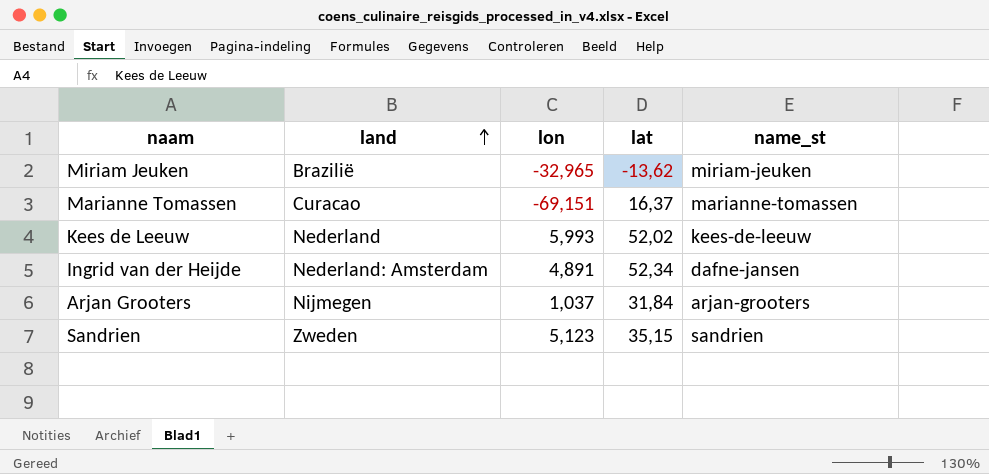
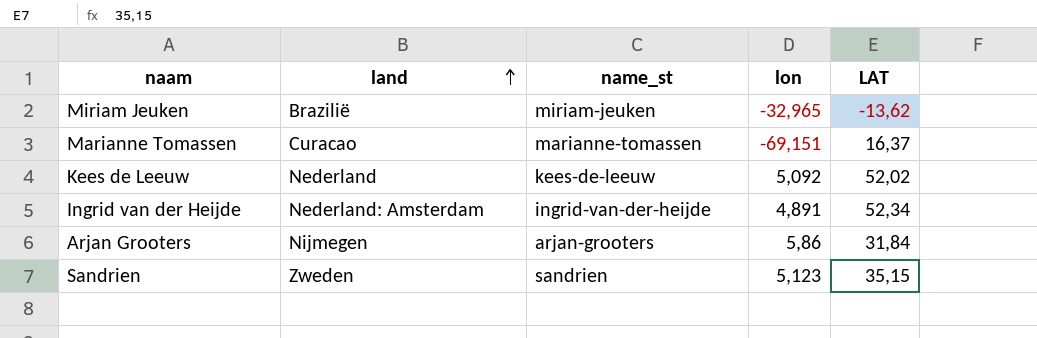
column name_st | position: 5 -> 3
column name: lat -> LAT
Kees de Leeuw | lon: 5,993 -> 5,092
Ingrid van der Heijde | name_st: dafne-jansen -> ingrid-van-der-heijde
Arjan Grooters | lon: 1,037 -> 5,86

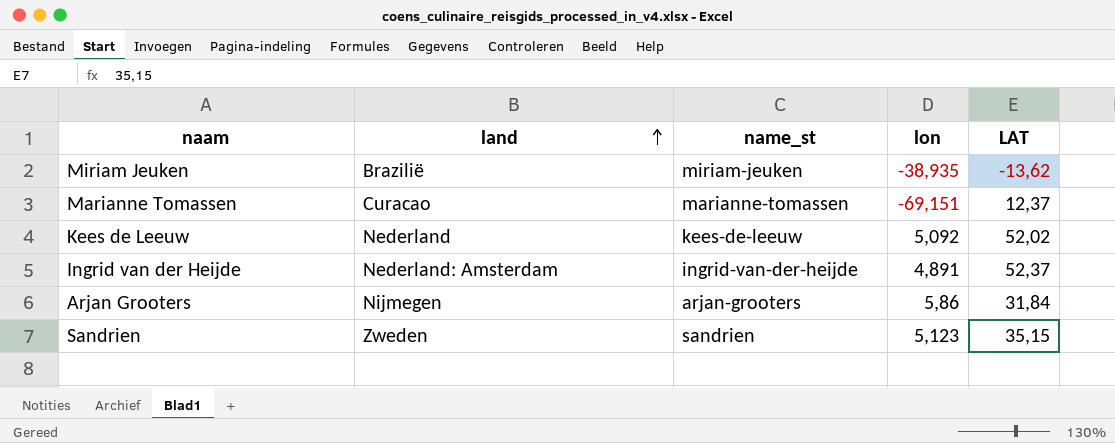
Miriam Jeuken | lon: -32,965 -> -38,935
Marianne Tomassen | LAT: 16,37 -> 12,37
Ingrid van der Heijde | LAT: 52,34 -> 52,37

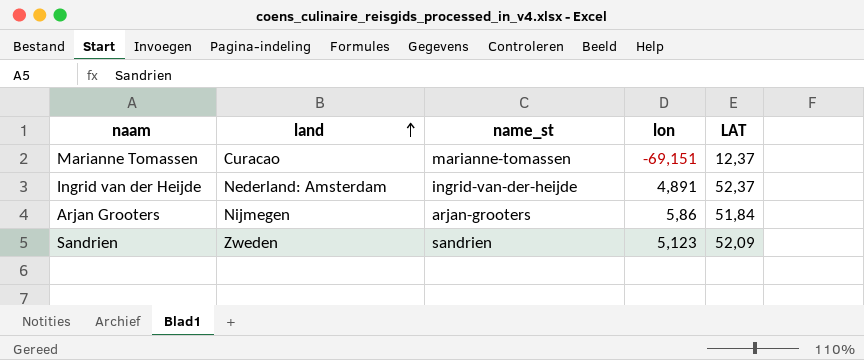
row Miriam Jeuken: Brazilië | miriam-jeuken | -38,935 | -13,62 -> none
row Kees de Leeuw: Nederland | kees-de-leeuw | 5,092 | 52,02 -> none
Arjan Grooters | LAT: 31,84 -> 51,84
Sandrien | LAT: 35,15 -> 52,09

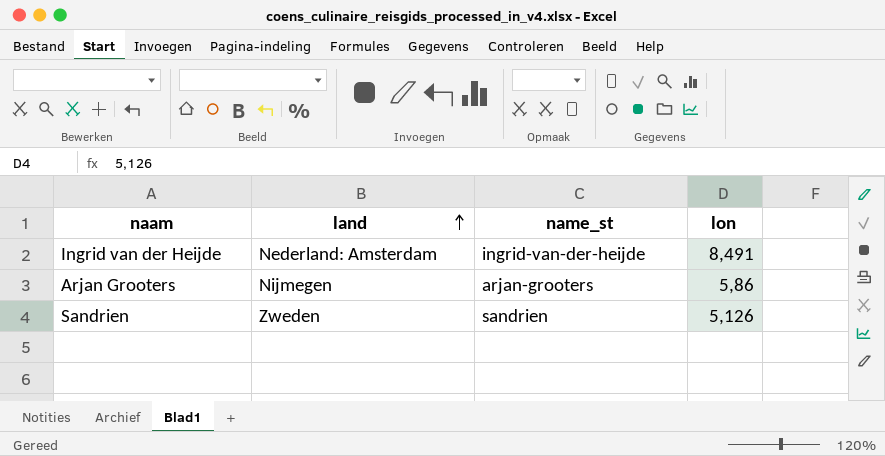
column LAT | position: 5 -> none
row Marianne Tomassen: Curacao | marianne-tomassen | -69,151 | 12,37 -> none
Ingrid van der Heijde | lon: 4,891 -> 8,491
Sandrien | lon: 5,123 -> 5,126

